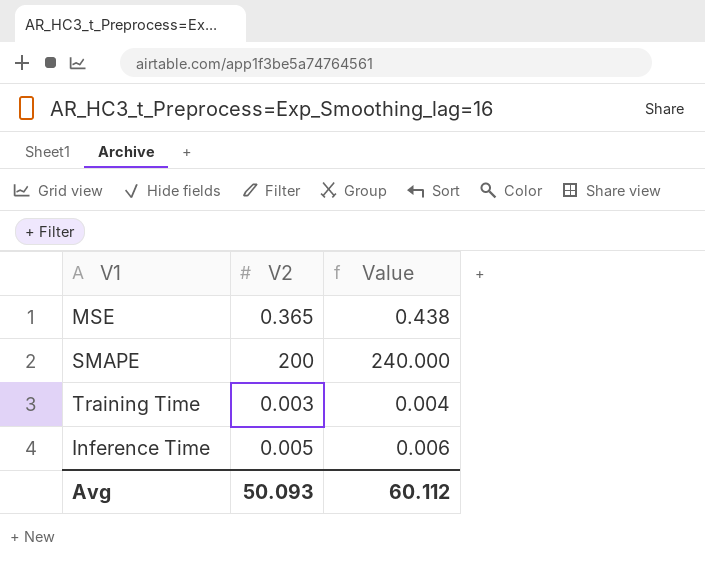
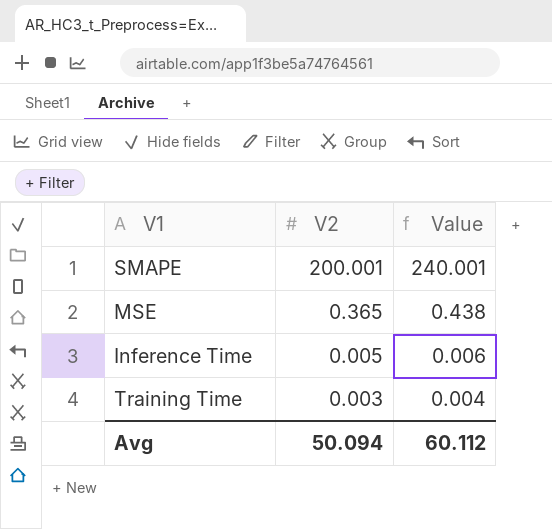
row order: none -> V2 descending
SMAPE | V2: 200 -> 200.001
SMAPE | Value: 240.000 -> 240.001
Avg | V2: 50.093 -> 50.094

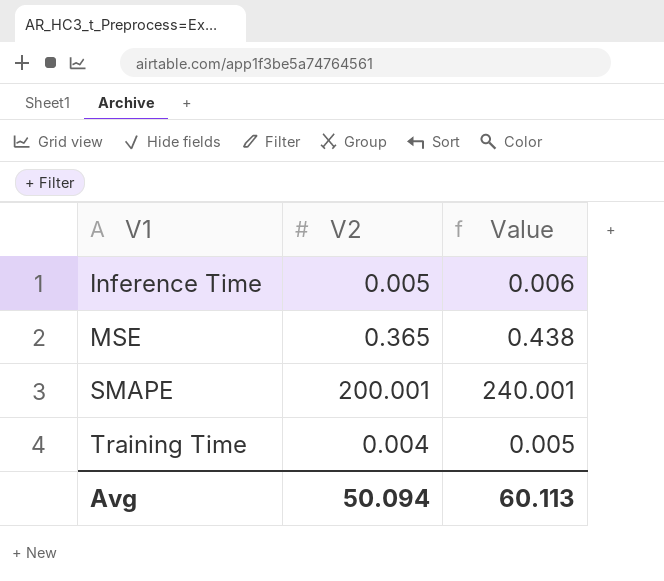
row order: V2 descending -> V1 ascending
Training Time | V2: 0.003 -> 0.004
Training Time | Value: 0.004 -> 0.005
Avg | Value: 60.112 -> 60.113

